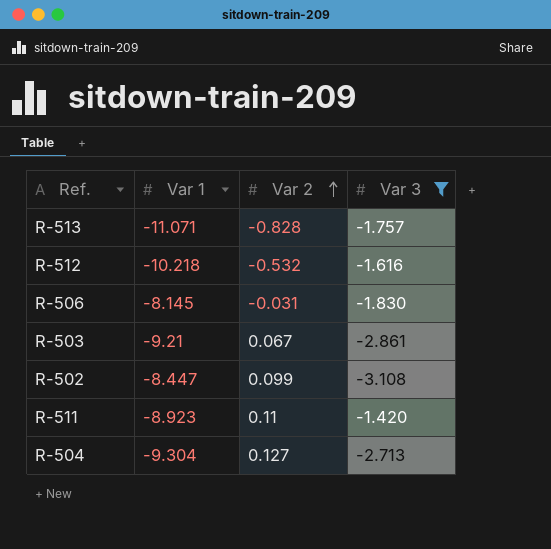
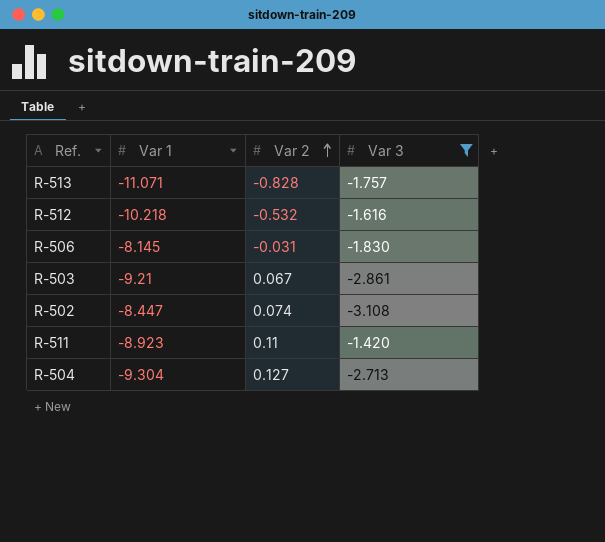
R-502 | Var 2: 0.099 -> 0.074

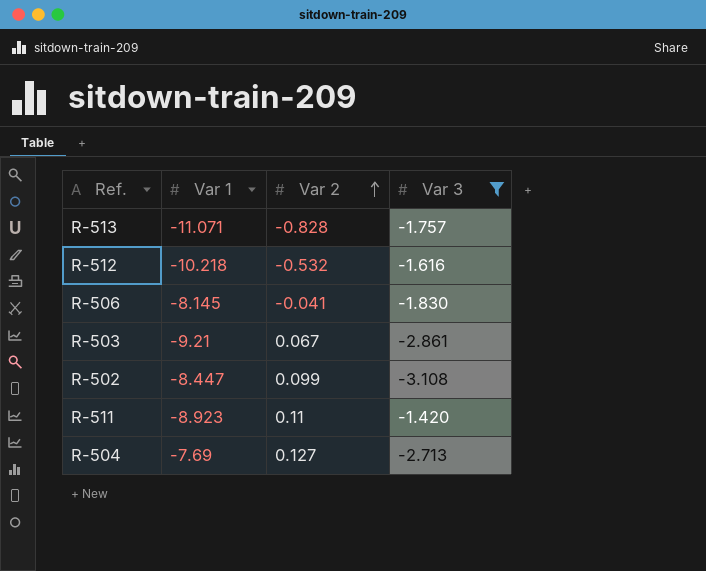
R-506 | Var 2: -0.031 -> -0.041
R-502 | Var 2: 0.074 -> 0.099
R-504 | Var 1: -9.304 -> -7.69

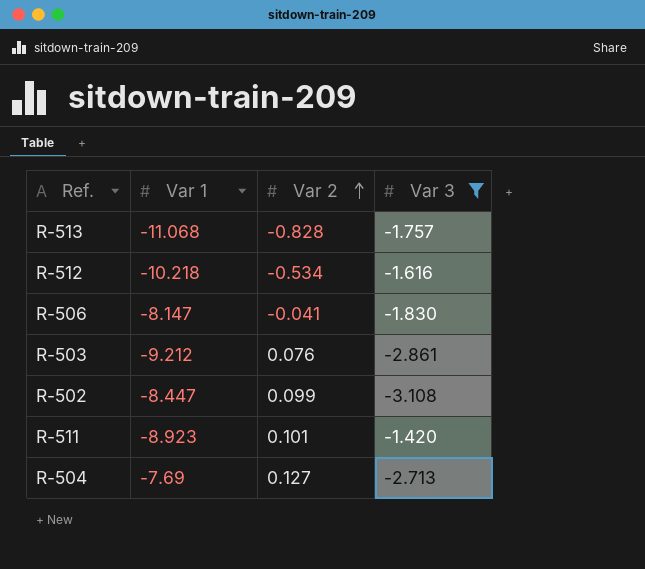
R-513 | Var 1: -11.071 -> -11.068
R-512 | Var 2: -0.532 -> -0.534
R-506 | Var 1: -8.145 -> -8.147
R-503 | Var 1: -9.21 -> -9.212
R-503 | Var 2: 0.067 -> 0.076
R-511 | Var 2: 0.11 -> 0.101

